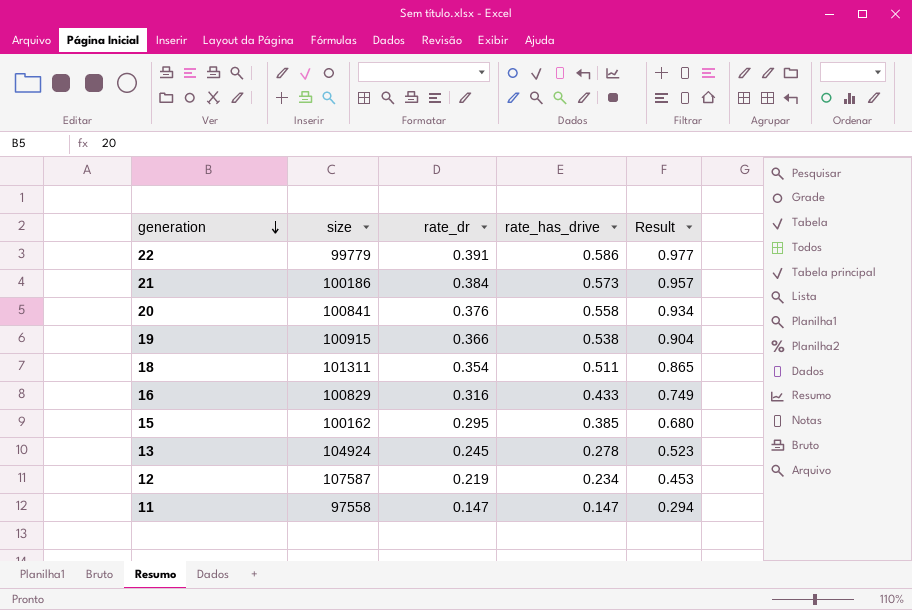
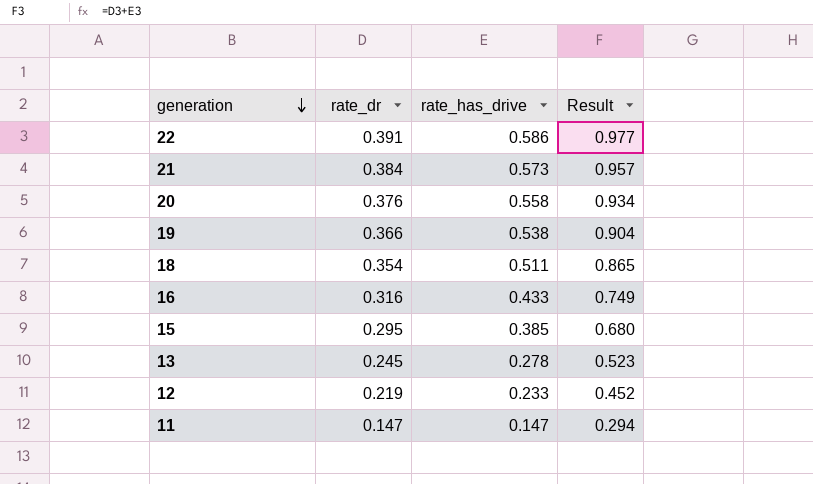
column size | position: 2 -> none
12 | rate_has_drive: 0.234 -> 0.233
12 | Result: 0.453 -> 0.452

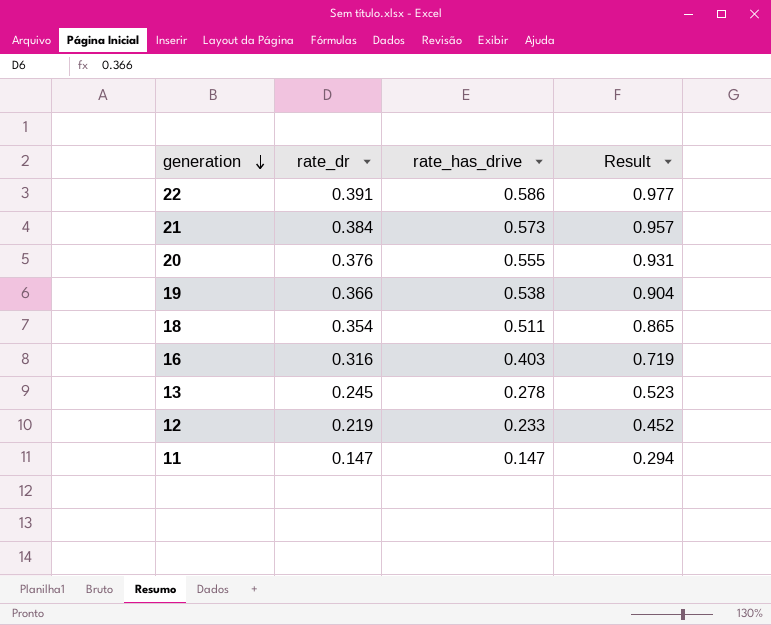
row 15: 0.295 | 0.385 | 0.680 -> none
20 | rate_has_drive: 0.558 -> 0.555
20 | Result: 0.934 -> 0.931
16 | rate_has_drive: 0.433 -> 0.403
16 | Result: 0.749 -> 0.719

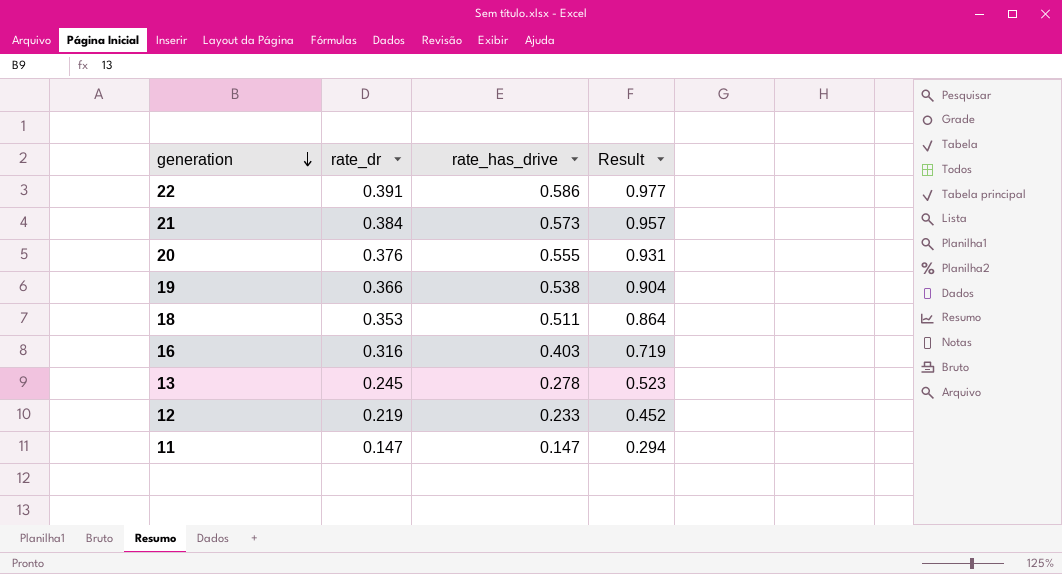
18 | rate_dr: 0.354 -> 0.353
18 | Result: 0.865 -> 0.864

